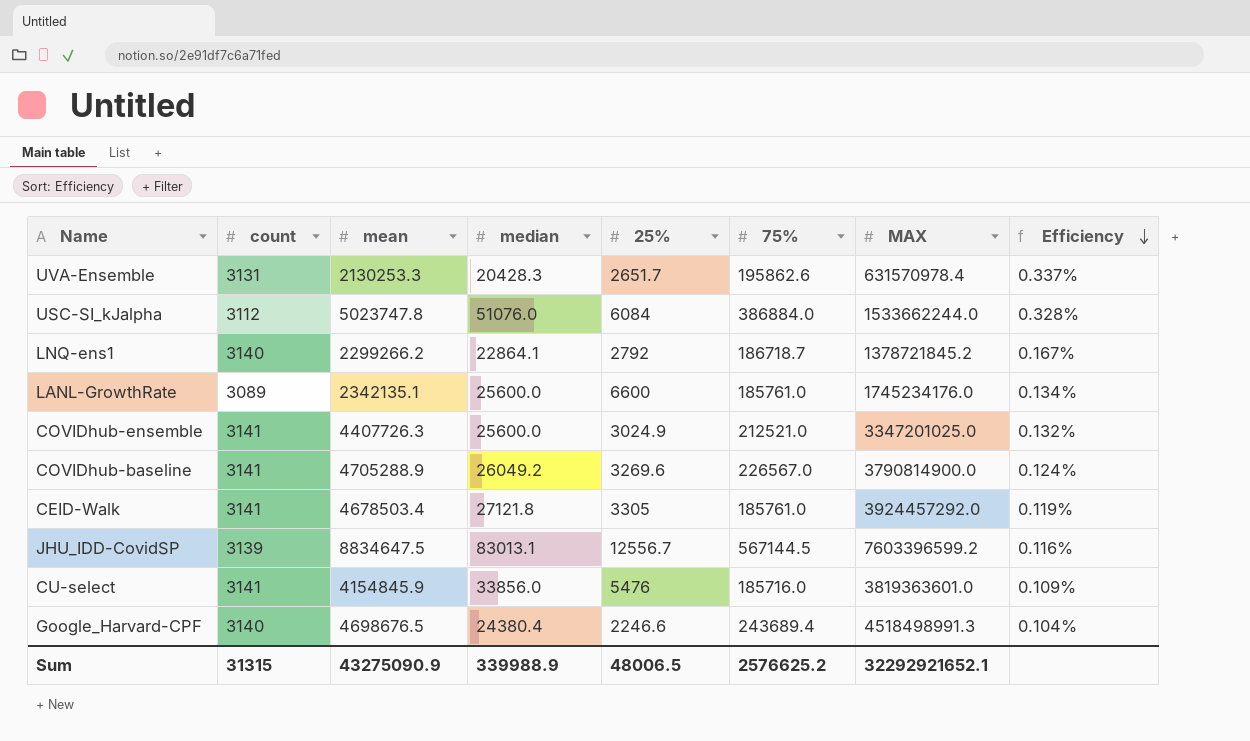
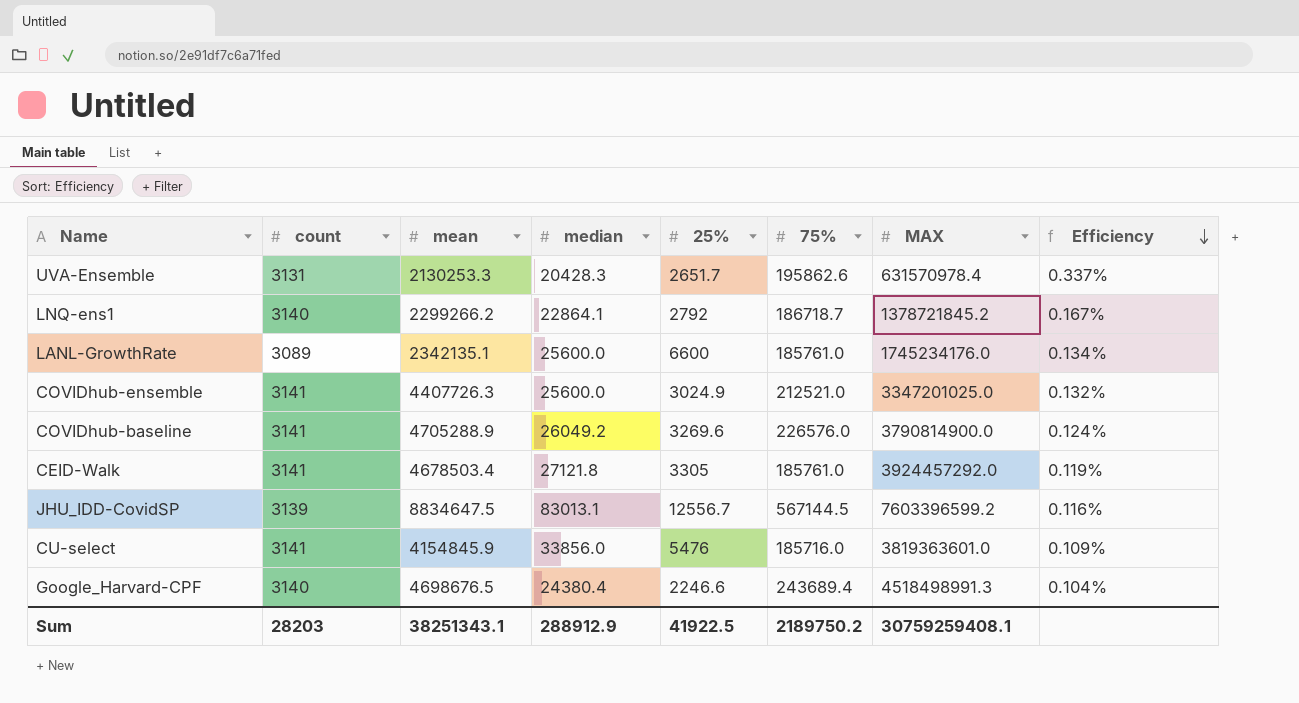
row USC-SI_kJalpha: 3112 | 5023747.8 | 51076.0 | 6084 | 386884.0 | 1533662244.0 | 0.328% -> none
COVIDhub-baseline | 75%: 226567.0 -> 226576.0
Sum | count: 31315 -> 28203
Sum | mean: 43275090.9 -> 38251343.1
Sum | median: 339988.9 -> 288912.9
Sum | 25%: 48006.5 -> 41922.5
Sum | 75%: 2576625.2 -> 2189750.2
Sum | MAX: 32292921652.1 -> 30759259408.1

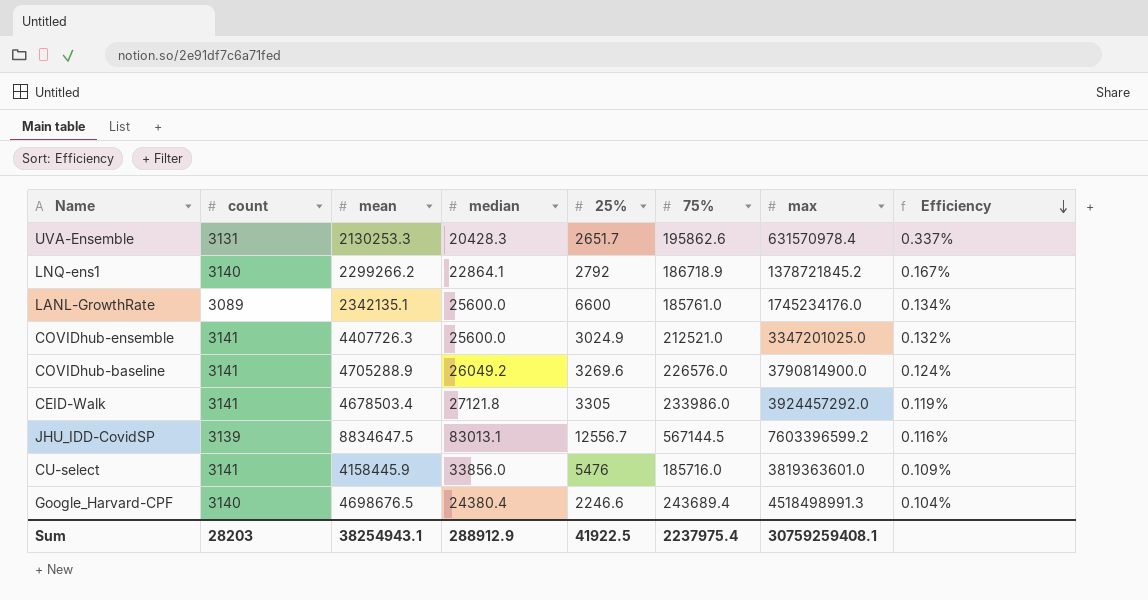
column name: MAX -> max
LNQ-ens1 | 75%: 186718.7 -> 186718.9
CEID-Walk | 75%: 185761.0 -> 233986.0
CU-select | mean: 4154845.9 -> 4158445.9
Sum | mean: 38251343.1 -> 38254943.1
Sum | 75%: 2189750.2 -> 2237975.4

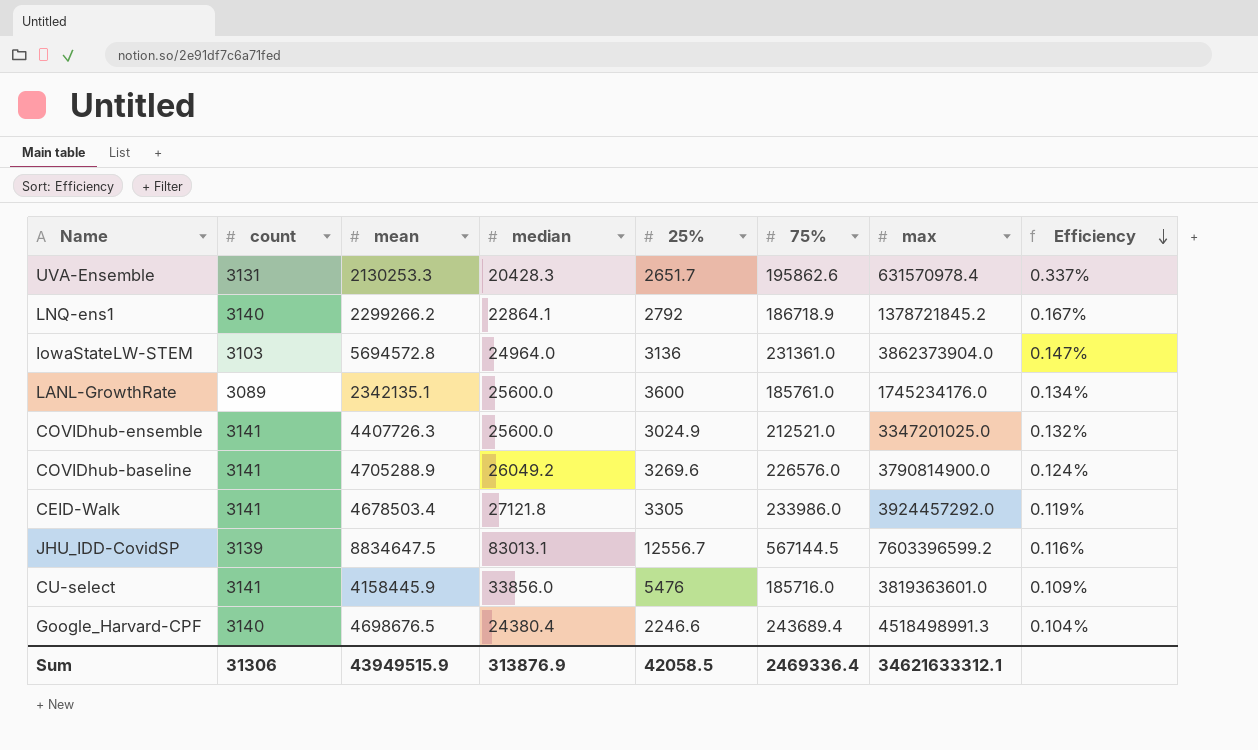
row IowaStateLW-STEM: none -> 3103 | 5694572.8 | 24964.0 | 3136 | 231361.0 | 3862373904.0 | 0.147%
LANL-GrowthRate | 25%: 6600 -> 3600
Sum | count: 28203 -> 31306
Sum | mean: 38254943.1 -> 43949515.9
Sum | median: 288912.9 -> 313876.9
Sum | 25%: 41922.5 -> 42058.5
Sum | 75%: 2237975.4 -> 2469336.4
Sum | max: 30759259408.1 -> 34621633312.1

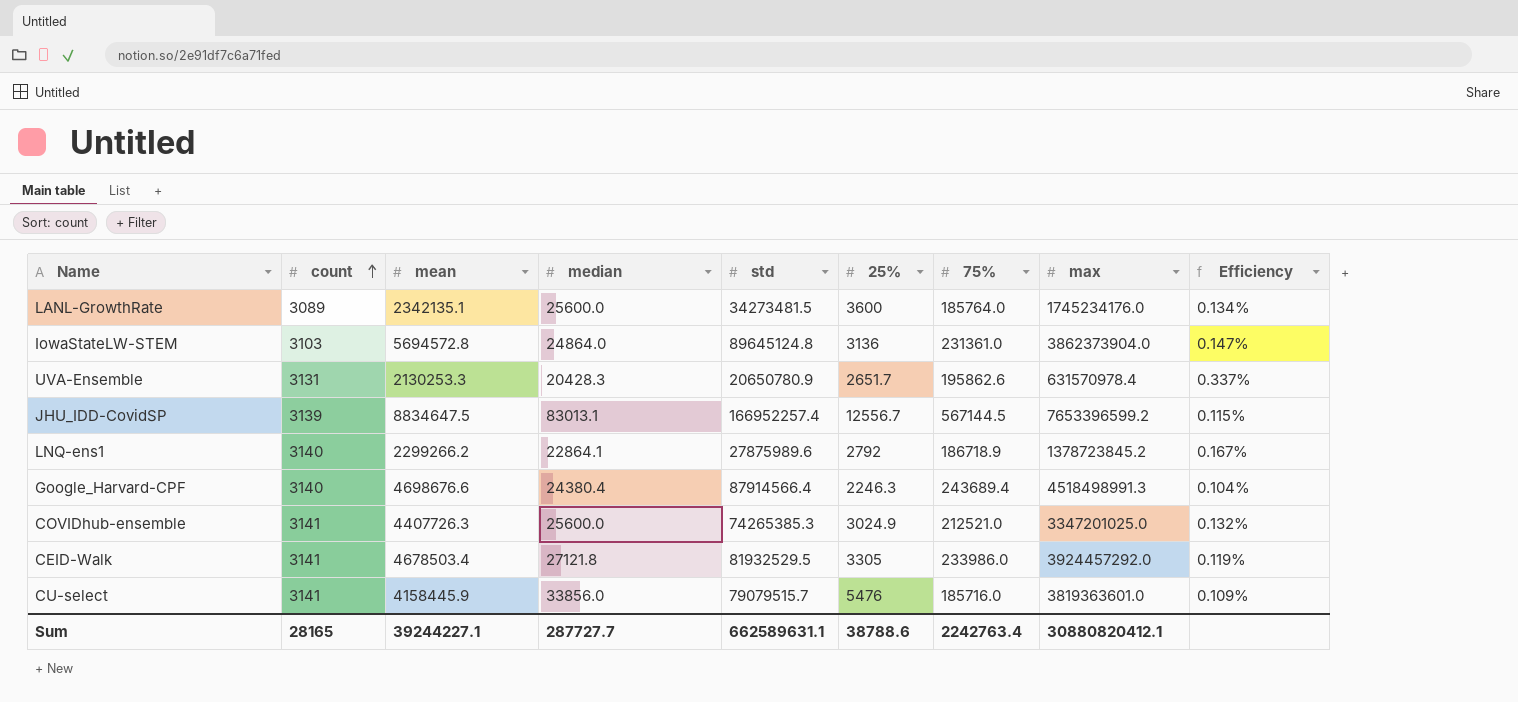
row order: Efficiency descending -> count ascending
column std | position: none -> 5
row COVIDhub-baseline: 3141 | 4705288.9 | 26049.2 | 3269.6 | 226576.0 | 3790814900.0 | 0.124% -> none
LANL-GrowthRate | 75%: 185761.0 -> 185764.0
IowaStateLW-STEM | median: 24964.0 -> 24864.0
JHU_IDD-CovidSP | max: 7603396599.2 -> 7653396599.2
JHU_IDD-CovidSP | Efficiency: 0.116% -> 0.115%
LNQ-ens1 | max: 1378721845.2 -> 1378723845.2
Google_Harvard-CPF | mean: 4698676.5 -> 4698676.6
Google_Harvard-CPF | 25%: 2246.6 -> 2246.3
Sum | count: 31306 -> 28165
Sum | mean: 43949515.9 -> 39244227.1
Sum | median: 313876.9 -> 287727.7
Sum | 25%: 42058.5 -> 38788.6
Sum | 75%: 2469336.4 -> 2242763.4
Sum | max: 34621633312.1 -> 30880820412.1

